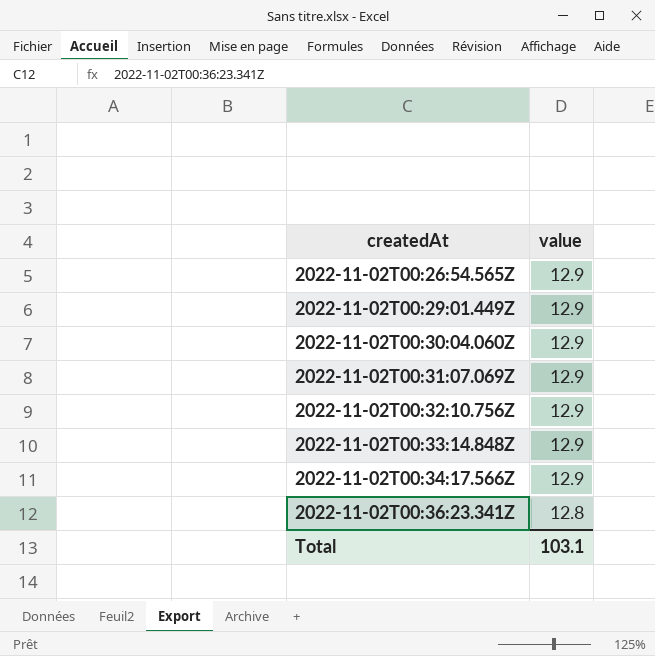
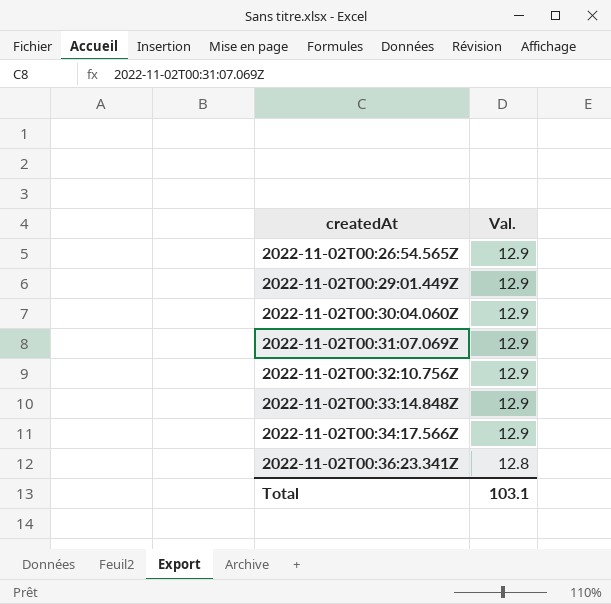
column name: value -> Val.

